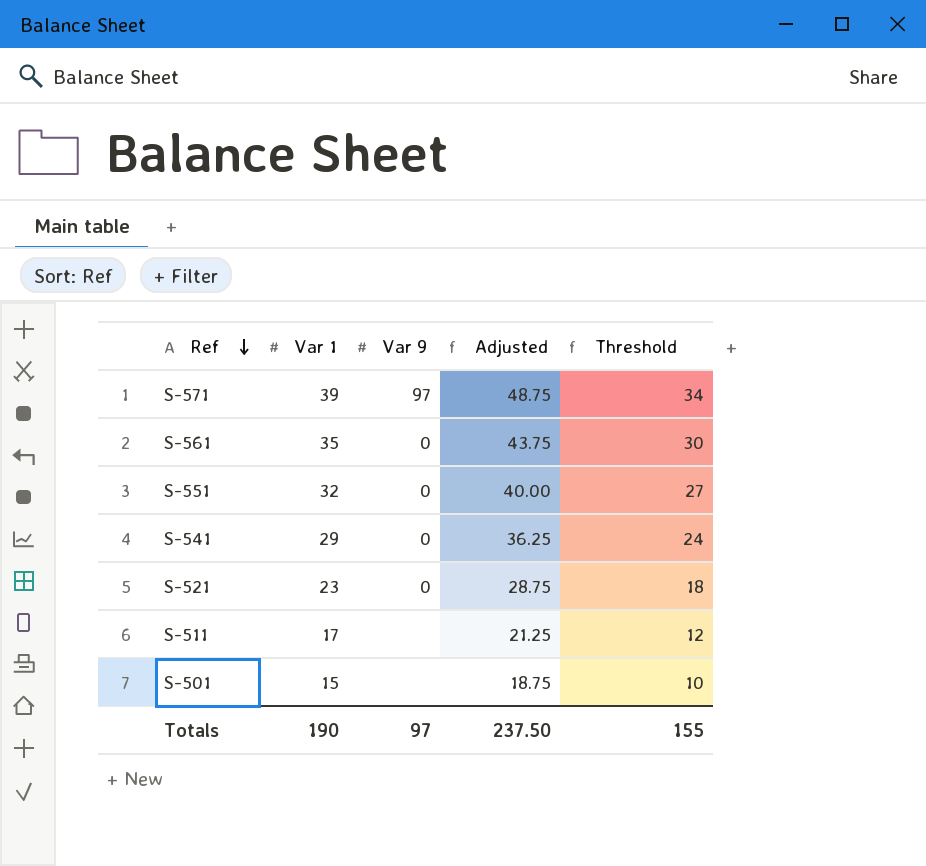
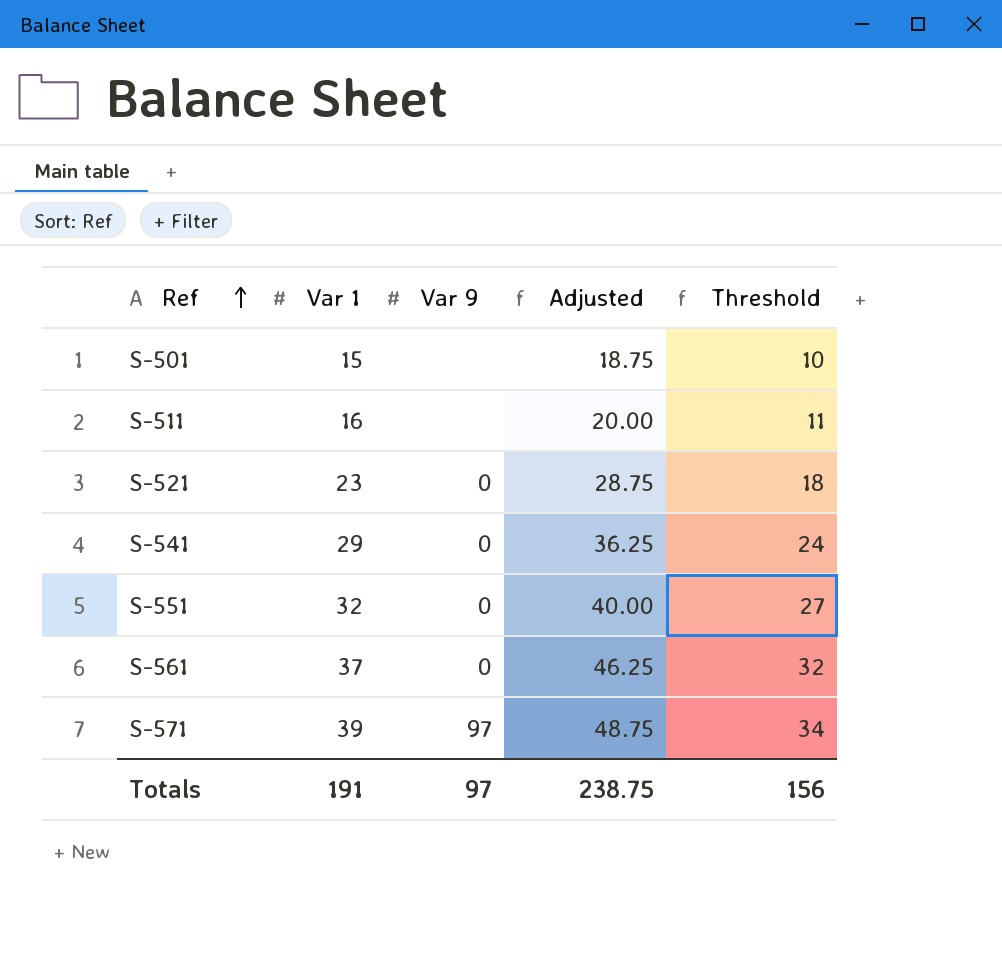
row order: Ref descending -> Ref ascending
S-511 | Var 1: 17 -> 16
S-511 | Adjusted: 21.25 -> 20.00
S-511 | Threshold: 12 -> 11
S-561 | Var 1: 35 -> 37
S-561 | Adjusted: 43.75 -> 46.25
S-561 | Threshold: 30 -> 32
Totals | Var 1: 190 -> 191
Totals | Adjusted: 237.50 -> 238.75
Totals | Threshold: 155 -> 156

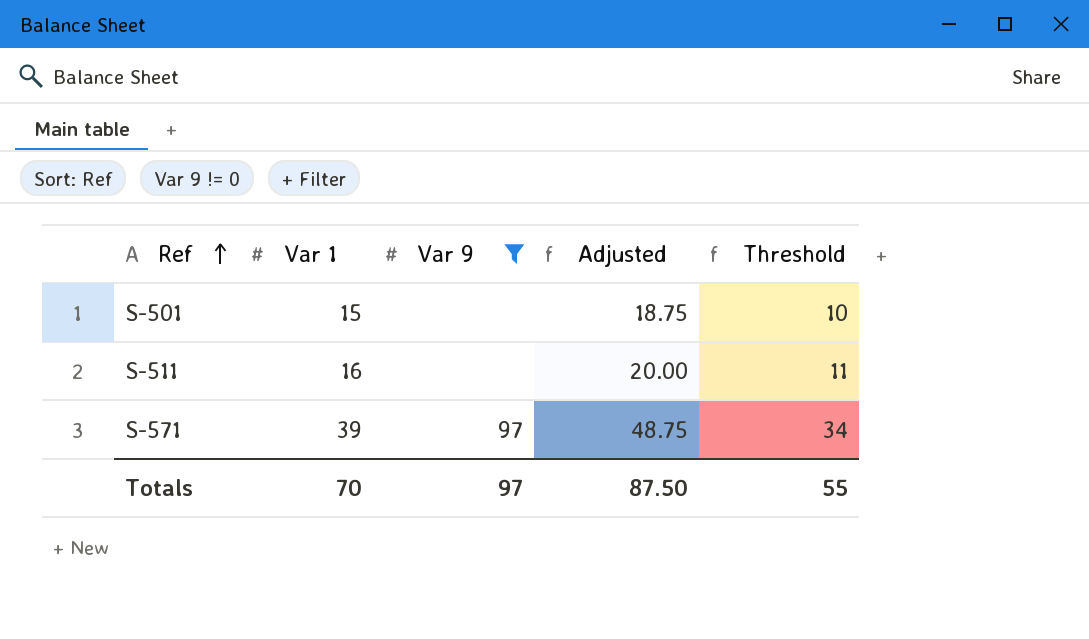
filter: none -> Var 9 != 0
Totals | Var 1: 191 -> 70
Totals | Adjusted: 238.75 -> 87.50
Totals | Threshold: 156 -> 55

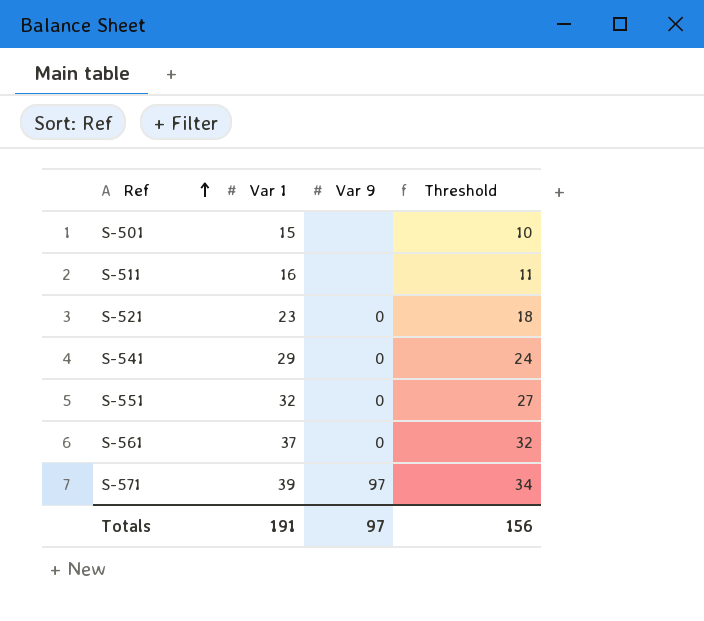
filter: Var 9 != 0 -> none
column Adjusted | formula: [Var 1] * 1.25 -> none
Totals | Var 1: 70 -> 191
Totals | Threshold: 55 -> 156

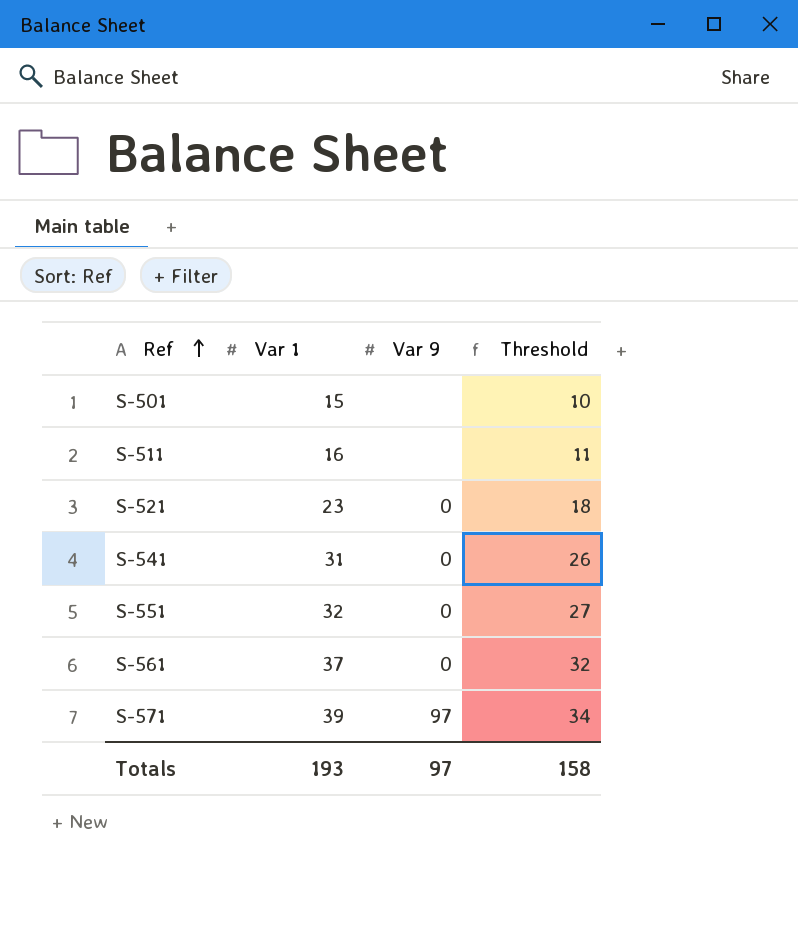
S-541 | Var 1: 29 -> 31
S-541 | Threshold: 24 -> 26
Totals | Var 1: 191 -> 193
Totals | Threshold: 156 -> 158

